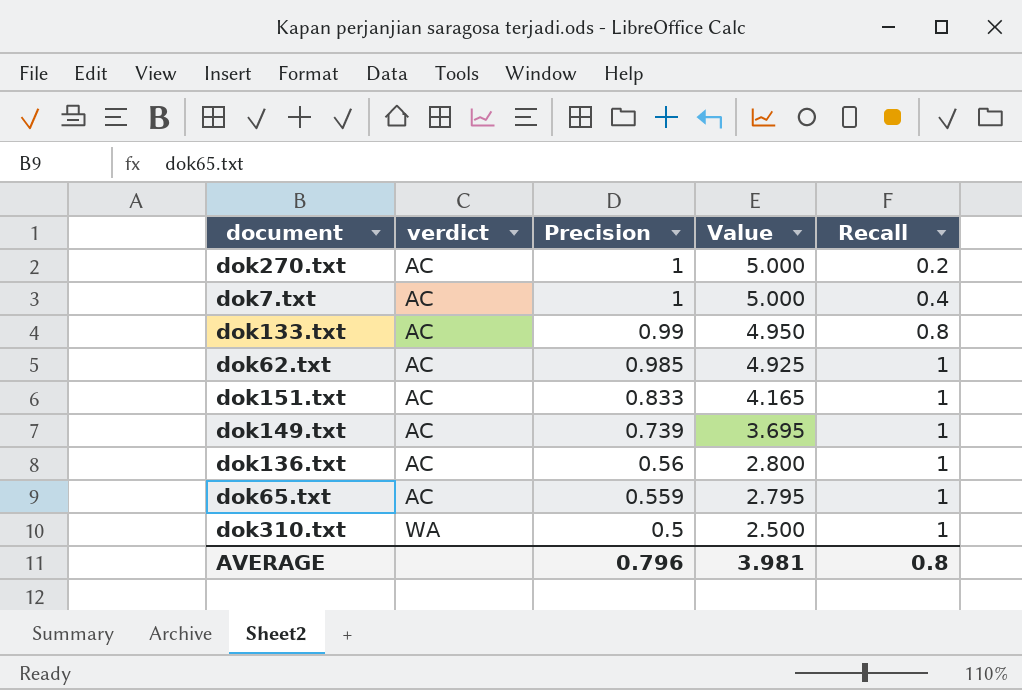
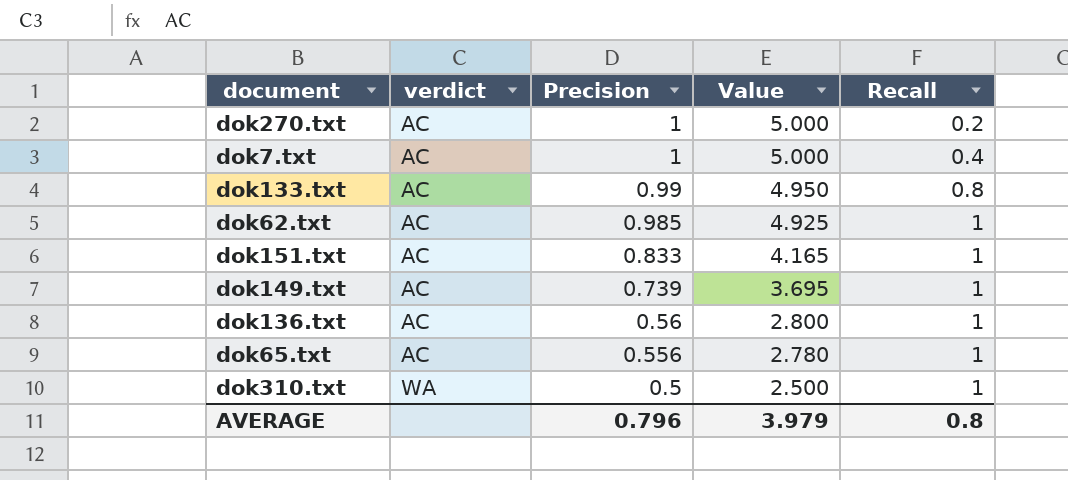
dok65.txt | Precision: 0.559 -> 0.556
dok65.txt | Value: 2.795 -> 2.780
AVERAGE | Value: 3.981 -> 3.979

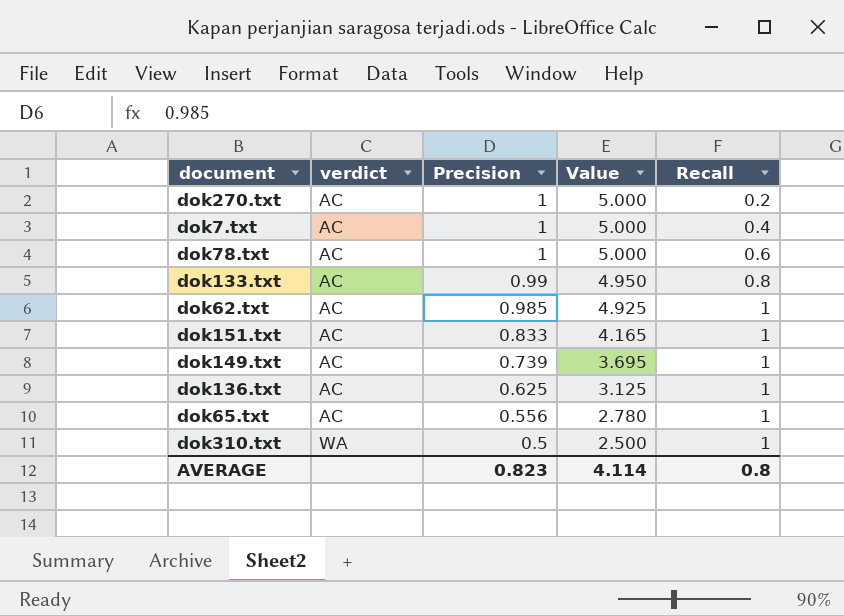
row dok78.txt: none -> AC | 1 | 5.000 | 0.6
dok136.txt | Precision: 0.56 -> 0.625
dok136.txt | Value: 2.800 -> 3.125
AVERAGE | Precision: 0.796 -> 0.823
AVERAGE | Value: 3.979 -> 4.114

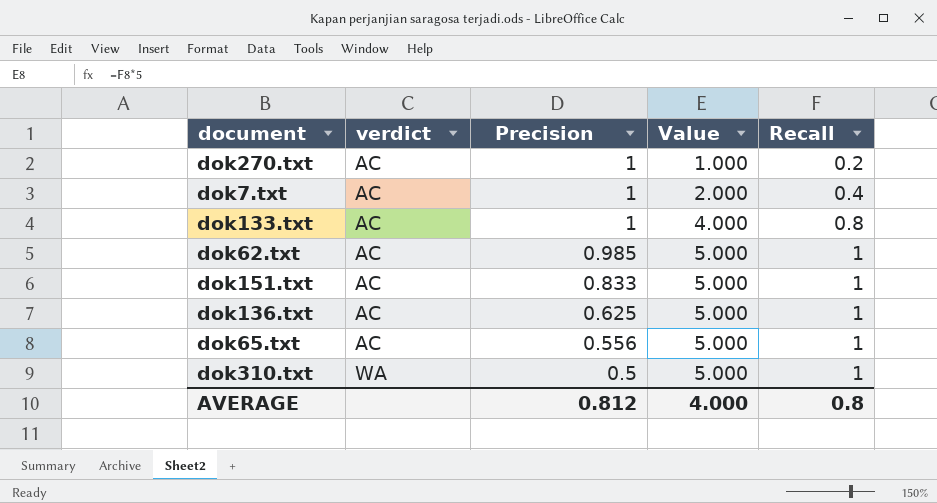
column Value | formula: [Precision] * 5 -> [Recall] * 5
row dok78.txt: AC | 1 | 5.000 | 0.6 -> none
row dok149.txt: AC | 0.739 | 3.695 | 1 -> none
dok133.txt | Precision: 0.99 -> 1
AVERAGE | Precision: 0.823 -> 0.812
AVERAGE | Value: 4.114 -> 4.000

